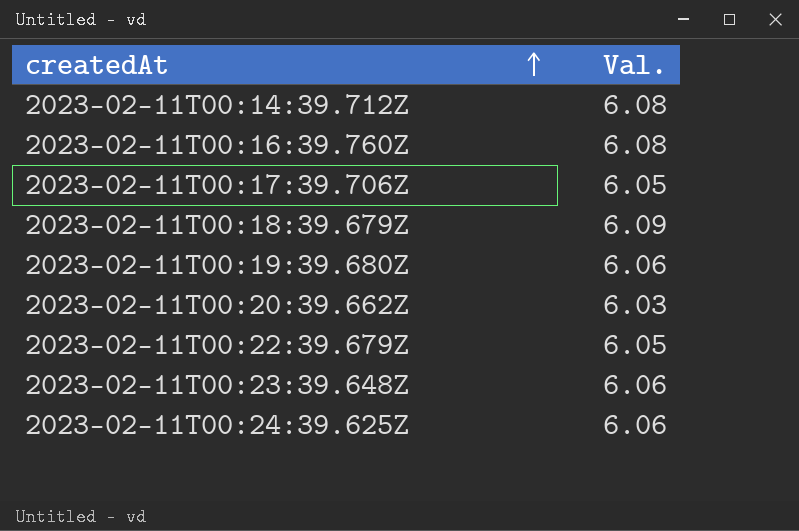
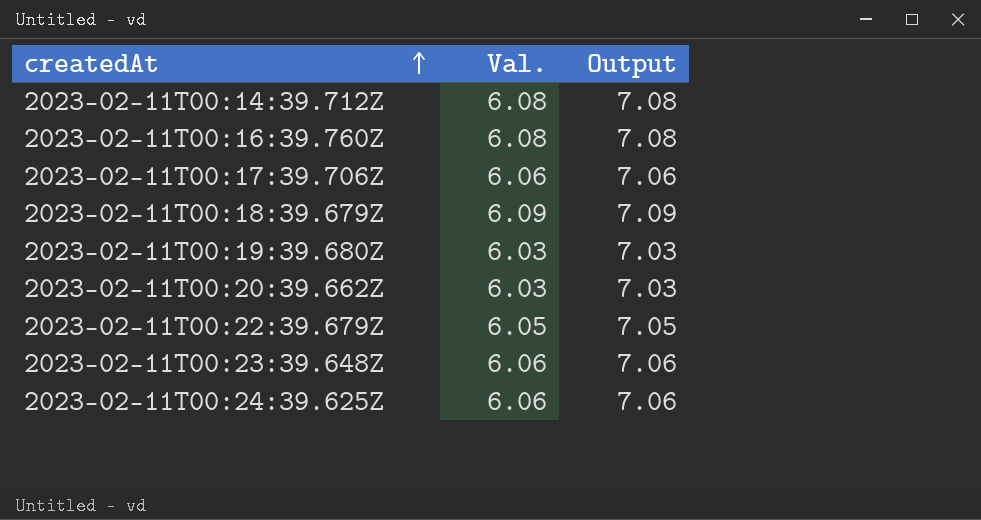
column Output | formula: none -> [Val.] + 1
2023-02-11T00:17:39.706Z | Val.: 6.05 -> 6.06
2023-02-11T00:19:39.680Z | Val.: 6.06 -> 6.03

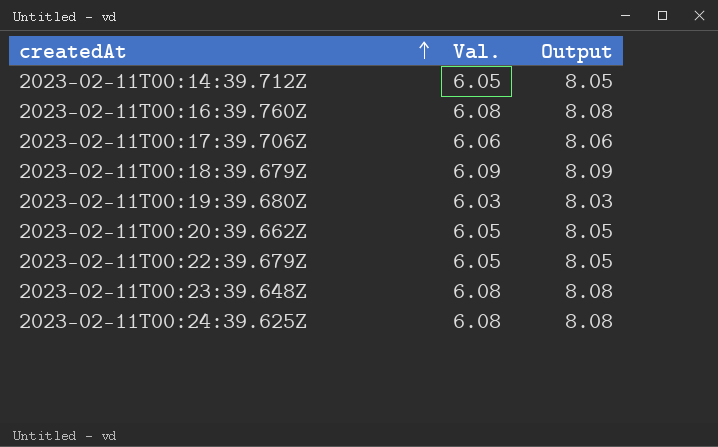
column Output | formula: [Val.] + 1 -> [Val.] + 2
2023-02-11T00:14:39.712Z | Val.: 6.08 -> 6.05
2023-02-11T00:20:39.662Z | Val.: 6.03 -> 6.05
2023-02-11T00:23:39.648Z | Val.: 6.06 -> 6.08
2023-02-11T00:24:39.625Z | Val.: 6.06 -> 6.08

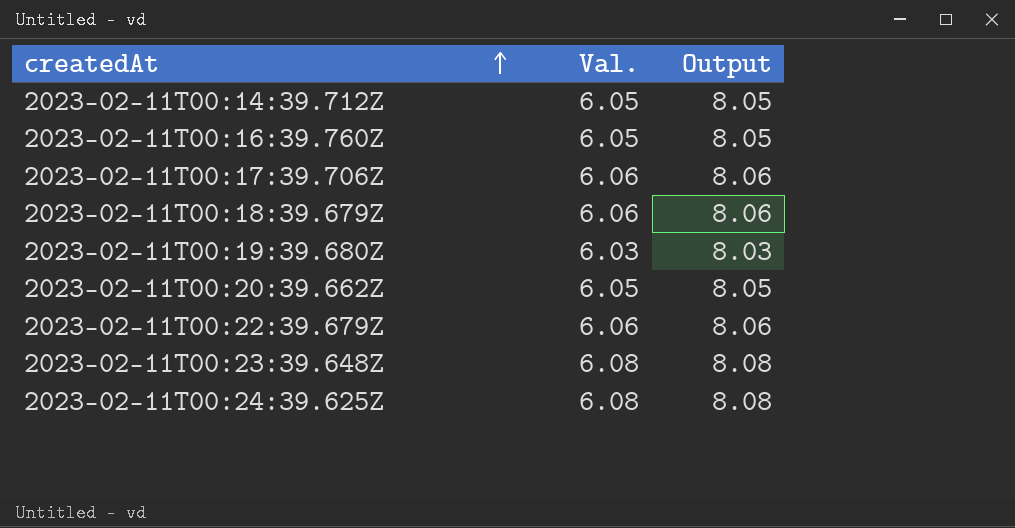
2023-02-11T00:16:39.760Z | Val.: 6.08 -> 6.05
2023-02-11T00:16:39.760Z | Output: 8.08 -> 8.05
2023-02-11T00:18:39.679Z | Val.: 6.09 -> 6.06
2023-02-11T00:18:39.679Z | Output: 8.09 -> 8.06
2023-02-11T00:22:39.679Z | Val.: 6.05 -> 6.06
2023-02-11T00:22:39.679Z | Output: 8.05 -> 8.06

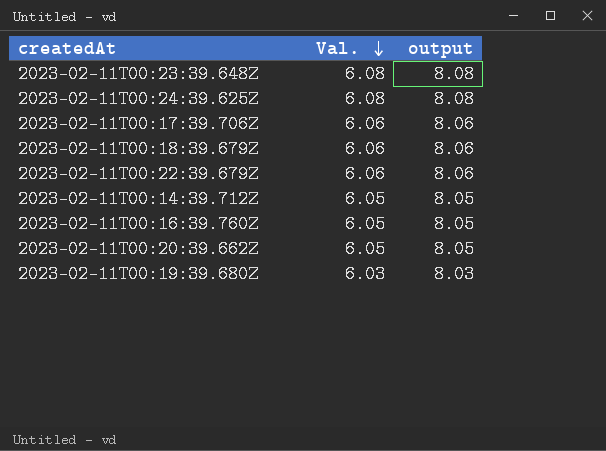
row order: createdAt ascending -> Val. descending
column name: Output -> output

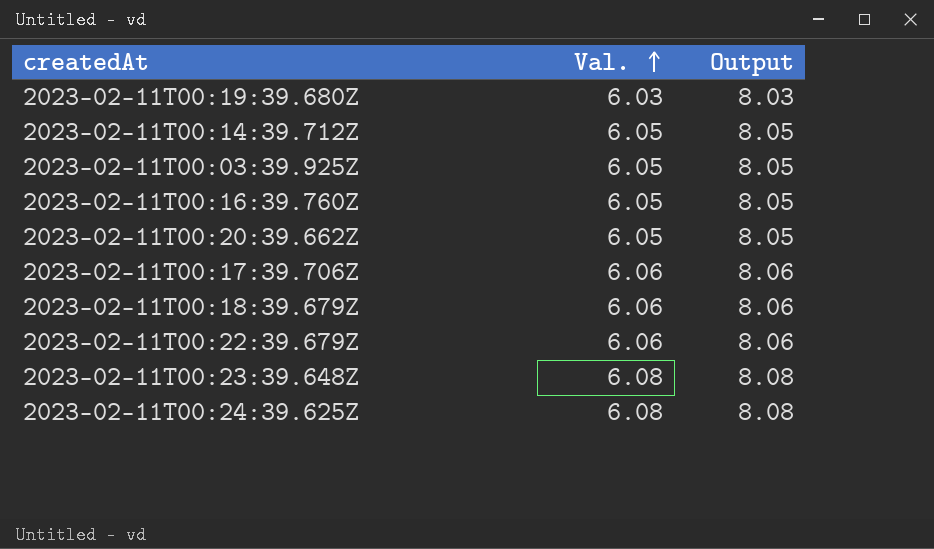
row order: Val. descending -> Val. ascending
column name: output -> Output
row 2023-02-11T00:03:39.925Z: none -> 6.05 | 8.05

